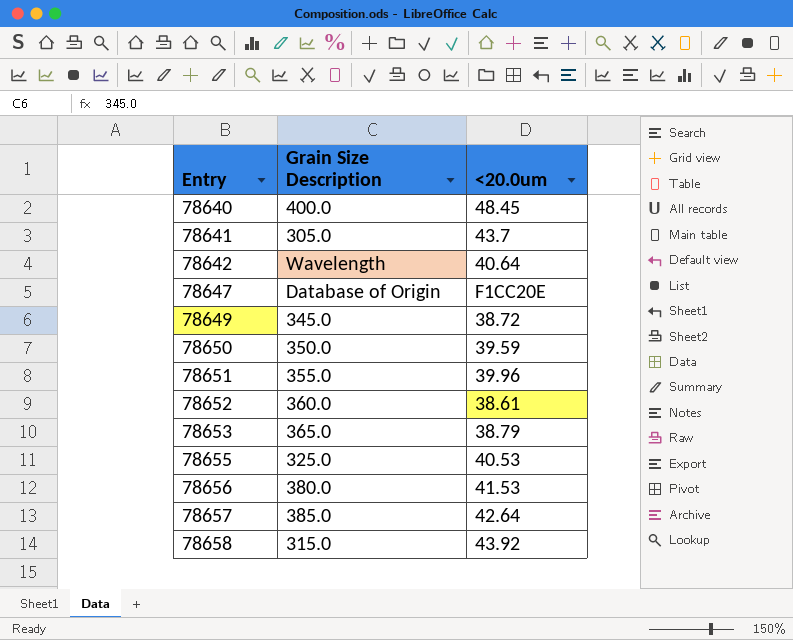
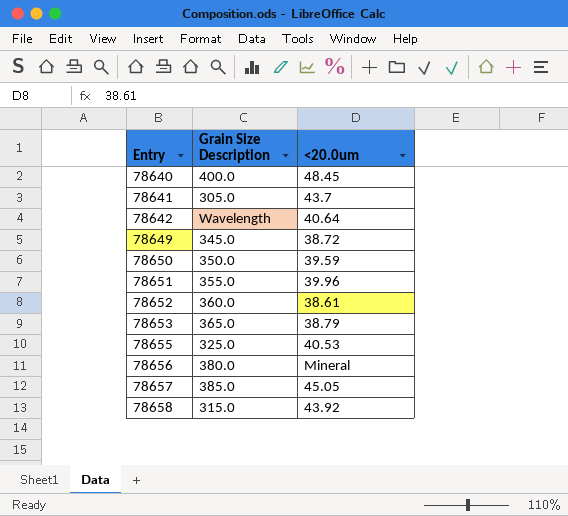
row 78647: Database of Origin | F1CC20E -> none
78656 | <20.0um: 41.53 -> Mineral
78657 | <20.0um: 42.64 -> 45.05

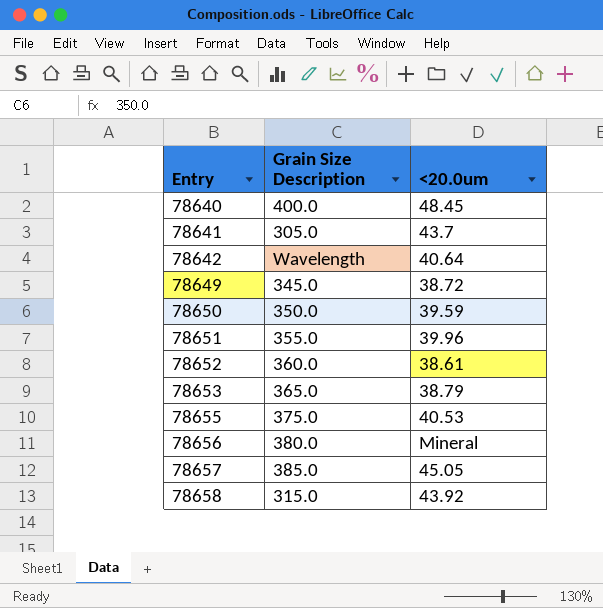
78655 | Grain Size Description: 325.0 -> 375.0

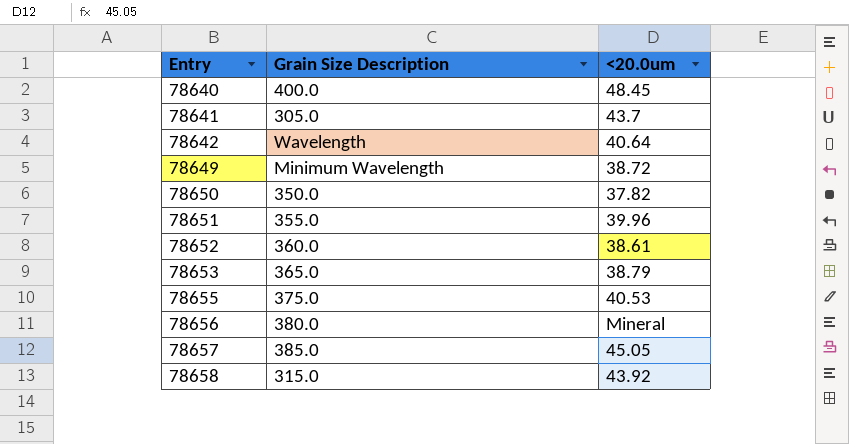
78649 | Grain Size Description: 345.0 -> Minimum Wavelength
78650 | <20.0um: 39.59 -> 37.82

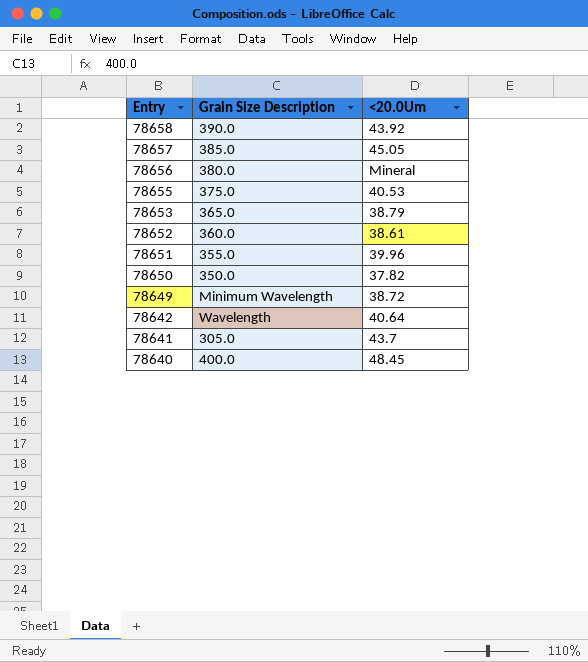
row order: Entry ascending -> Entry descending
column name: <20.0um -> <20.0Um
78658 | Grain Size Description: 315.0 -> 390.0

